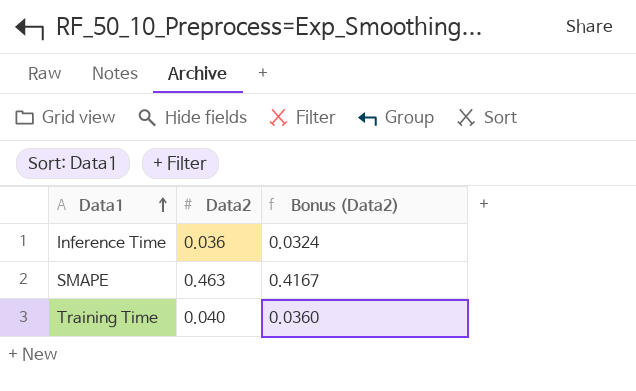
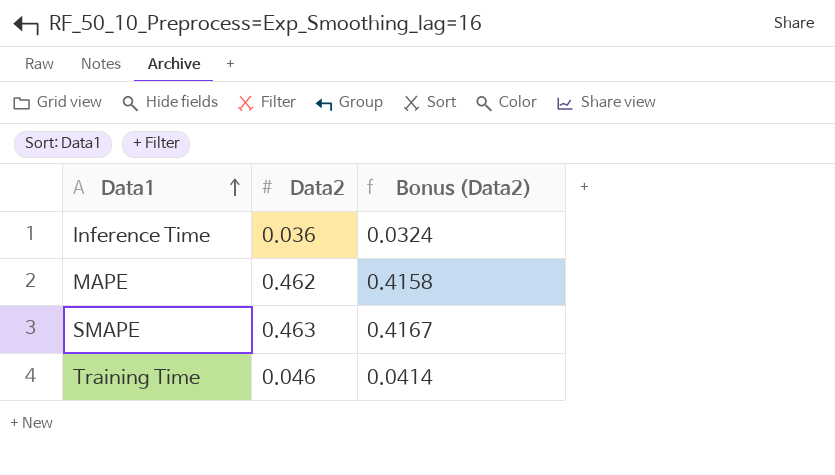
row MAPE: none -> 0.462 | 0.4158
Training Time | Data2: 0.040 -> 0.046
Training Time | Bonus (Data2): 0.0360 -> 0.0414

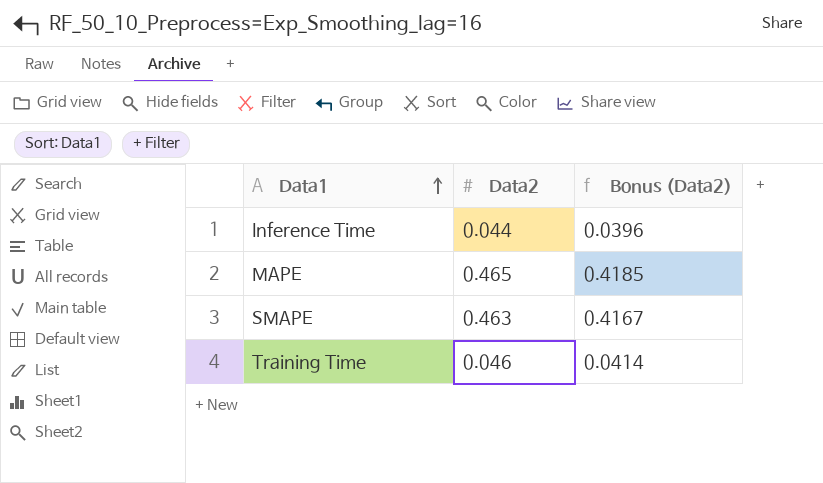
Inference Time | Data2: 0.036 -> 0.044
Inference Time | Bonus (Data2): 0.0324 -> 0.0396
MAPE | Data2: 0.462 -> 0.465
MAPE | Bonus (Data2): 0.4158 -> 0.4185

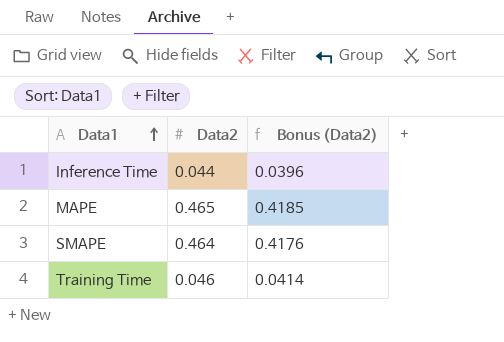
SMAPE | Data2: 0.463 -> 0.464
SMAPE | Bonus (Data2): 0.4167 -> 0.4176

